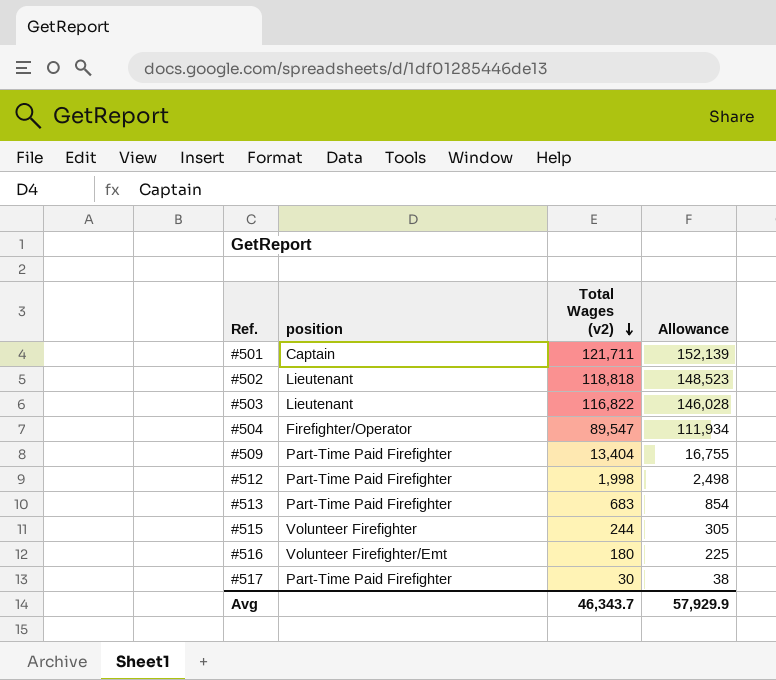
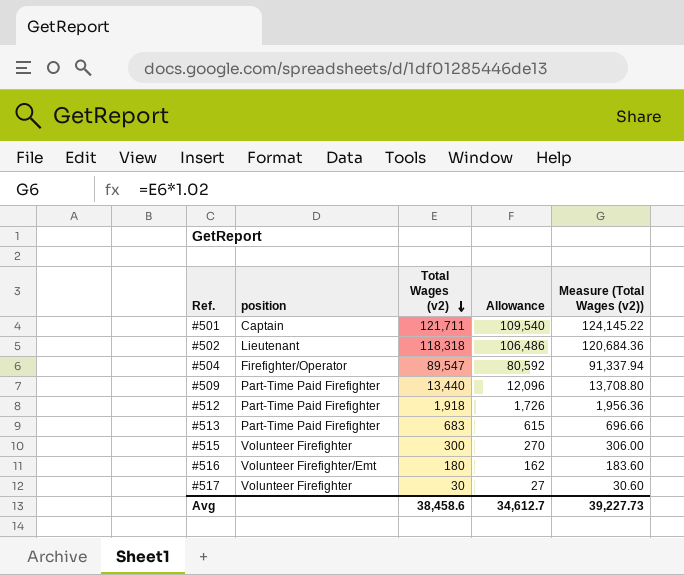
column Allowance | formula: [Total Wages (v2)] * 1.25 -> [Total Wages (v2)] * 0.9
column Measure (Total Wages (v2)) | formula: none -> [Total Wages (v2)] * 1.02
row #503: Lieutenant | 116,822 | 146,028 -> none
#502 | Total Wages (v2): 118,818 -> 118,318
#509 | Total Wages (v2): 13,404 -> 13,440
#512 | Total Wages (v2): 1,998 -> 1,918
#515 | Total Wages (v2): 244 -> 300
#517 | position: Part-Time Paid Firefighter -> Volunteer Firefighter
Avg | Total Wages (v2): 46,343.7 -> 38,458.6
Avg | Allowance: 57,929.9 -> 34,612.7

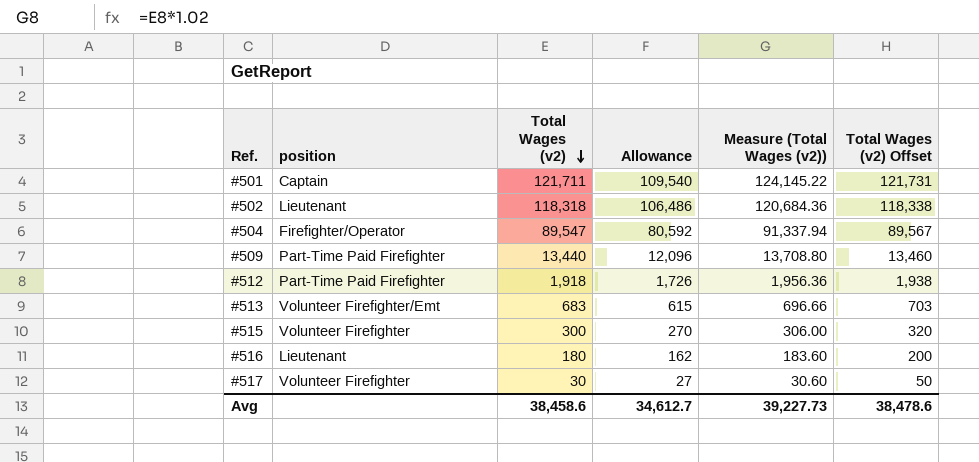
column Total Wages (v2) Offset | formula: none -> [Total Wages (v2)] + 20
#513 | position: Part-Time Paid Firefighter -> Volunteer Firefighter/Emt
#516 | position: Volunteer Firefighter/Emt -> Lieutenant

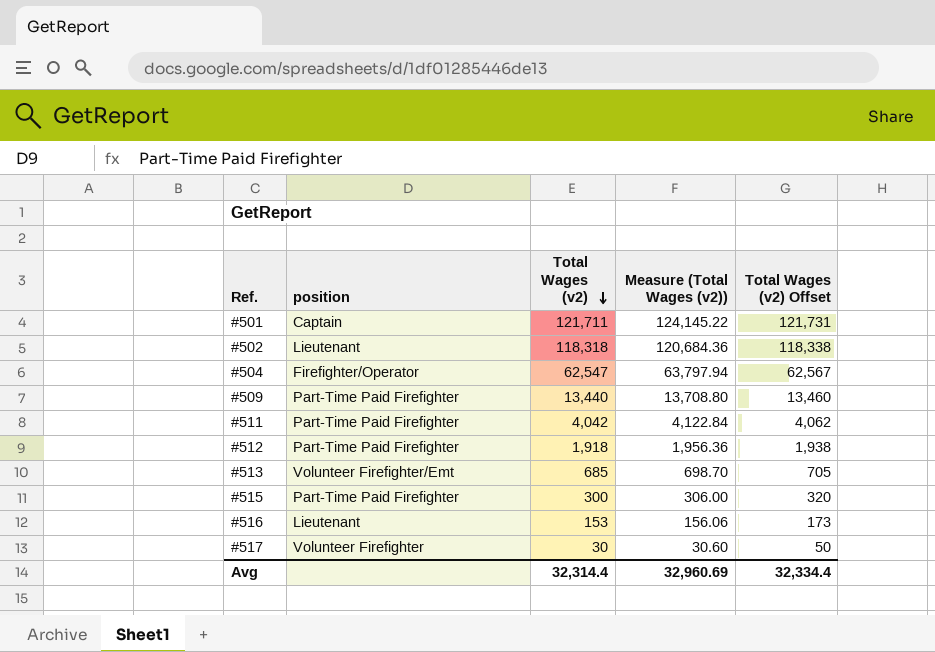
column Allowance | formula: [Total Wages (v2)] * 0.9 -> none
#504 | Total Wages (v2): 89,547 -> 62,547
#504 | Measure (Total Wages (v2)): 91,337.94 -> 63,797.94
#504 | Total Wages (v2) Offset: 89,567 -> 62,567
row #511: none -> Part-Time Paid Firefighter | 4,042 | 4,122.84 | 4,062
#513 | Total Wages (v2): 683 -> 685
#513 | Measure (Total Wages (v2)): 696.66 -> 698.70
#513 | Total Wages (v2) Offset: 703 -> 705
#515 | position: Volunteer Firefighter -> Part-Time Paid Firefighter
#516 | Total Wages (v2): 180 -> 153
#516 | Measure (Total Wages (v2)): 183.60 -> 156.06
#516 | Total Wages (v2) Offset: 200 -> 173
Avg | Total Wages (v2): 38,458.6 -> 32,314.4
Avg | Measure (Total Wages (v2)): 39,227.73 -> 32,960.69
Avg | Total Wages (v2) Offset: 38,478.6 -> 32,334.4

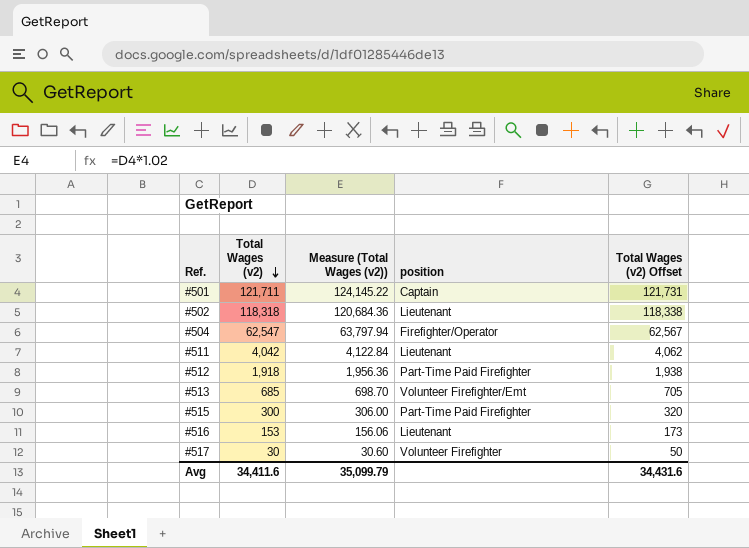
column position | position: 2 -> 4
row #509: Part-Time Paid Firefighter | 13,440 | 13,708.80 | 13,460 -> none
#511 | position: Part-Time Paid Firefighter -> Lieutenant
Avg | Total Wages (v2): 32,314.4 -> 34,411.6
Avg | Measure (Total Wages (v2)): 32,960.69 -> 35,099.79
Avg | Total Wages (v2) Offset: 32,334.4 -> 34,431.6

